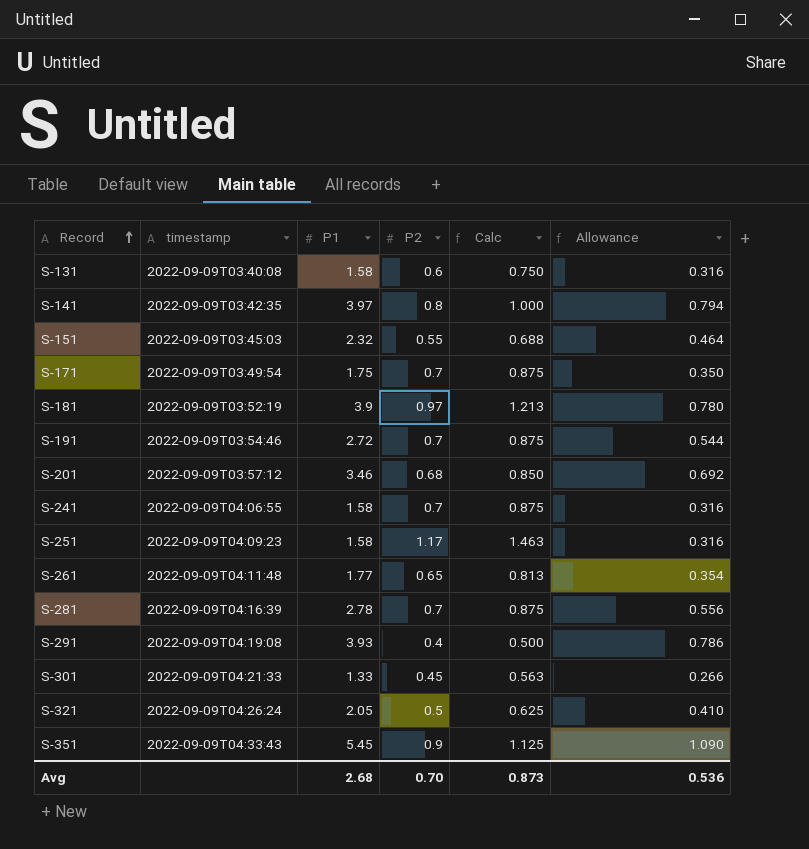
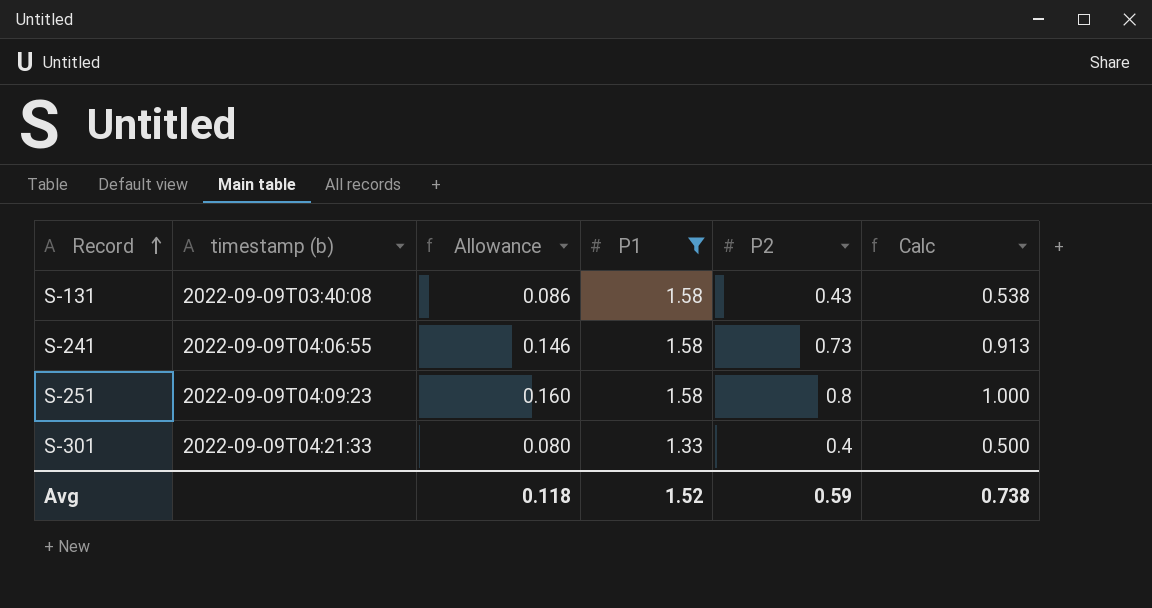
filter: none -> P1 <= 1.58
column name: timestamp -> timestamp (b)
column Allowance | formula: [P1] * 0.2 -> [P2] * 0.2
column Allowance | position: 6 -> 3
S-131 | P2: 0.6 -> 0.43
S-131 | Calc: 0.750 -> 0.538
S-241 | P2: 0.7 -> 0.73
S-241 | Calc: 0.875 -> 0.913
S-251 | P2: 1.17 -> 0.8
S-251 | Calc: 1.463 -> 1.000
S-301 | P2: 0.45 -> 0.4
S-301 | Calc: 0.563 -> 0.500
Avg | Allowance: 0.536 -> 0.118
Avg | P1: 2.68 -> 1.52
Avg | P2: 0.70 -> 0.59
Avg | Calc: 0.873 -> 0.738

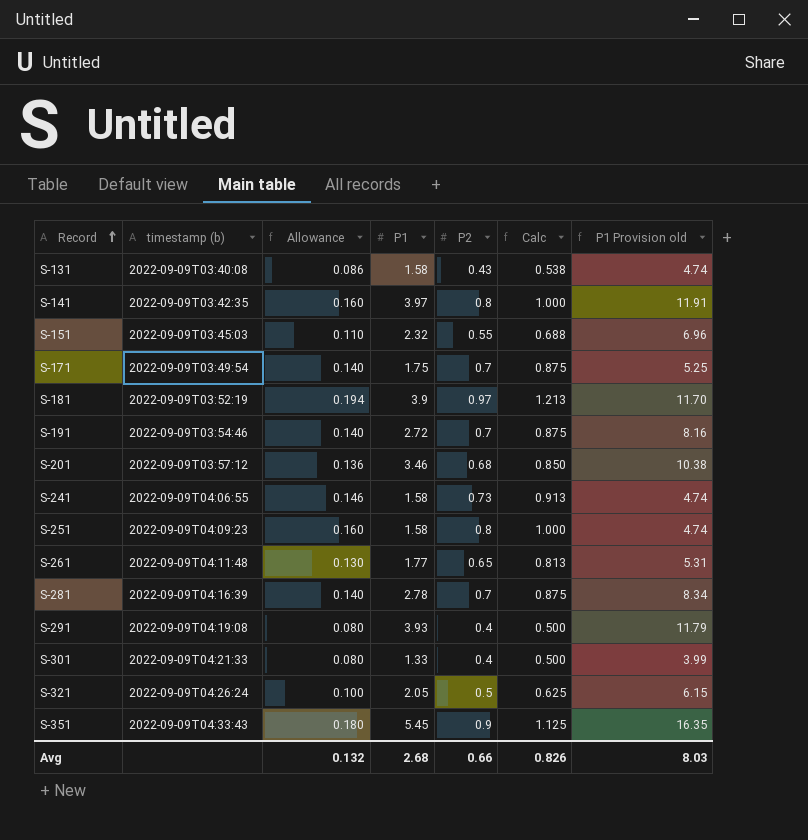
filter: P1 <= 1.58 -> none
column P1 Provision old | formula: none -> [P1] * 3
Avg | Allowance: 0.118 -> 0.132
Avg | P1: 1.52 -> 2.68
Avg | P2: 0.59 -> 0.66
Avg | Calc: 0.738 -> 0.826

